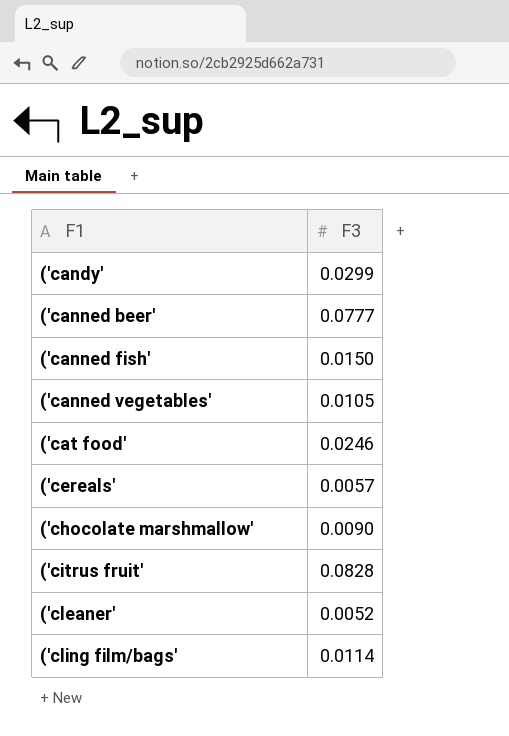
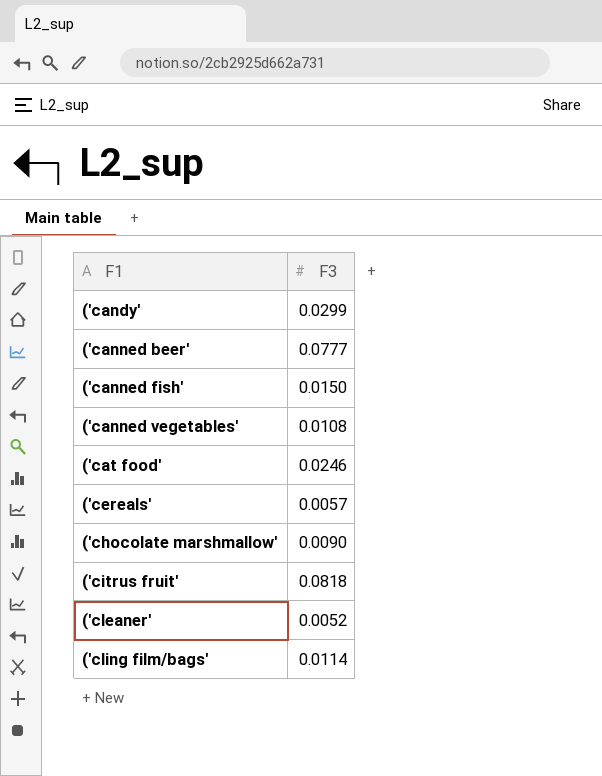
('canned vegetables' | F3: 0.0105 -> 0.0108
('citrus fruit' | F3: 0.0828 -> 0.0818

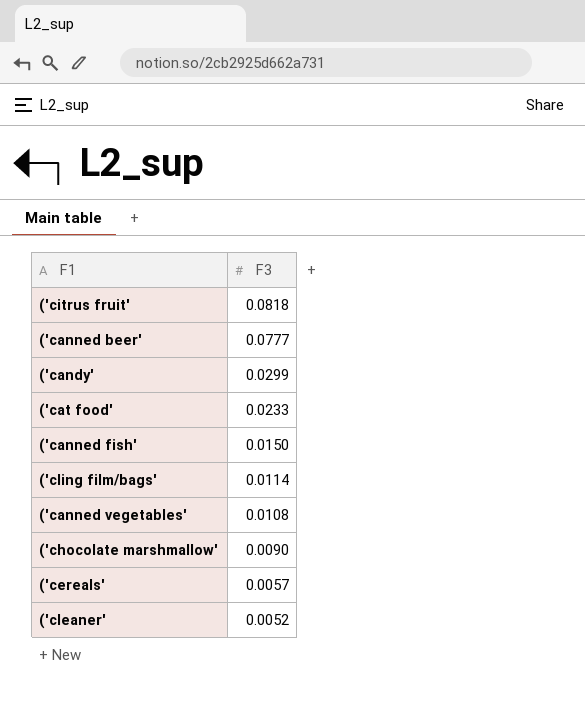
row order: F1 ascending -> F3 descending
('cat food' | F3: 0.0246 -> 0.0233

